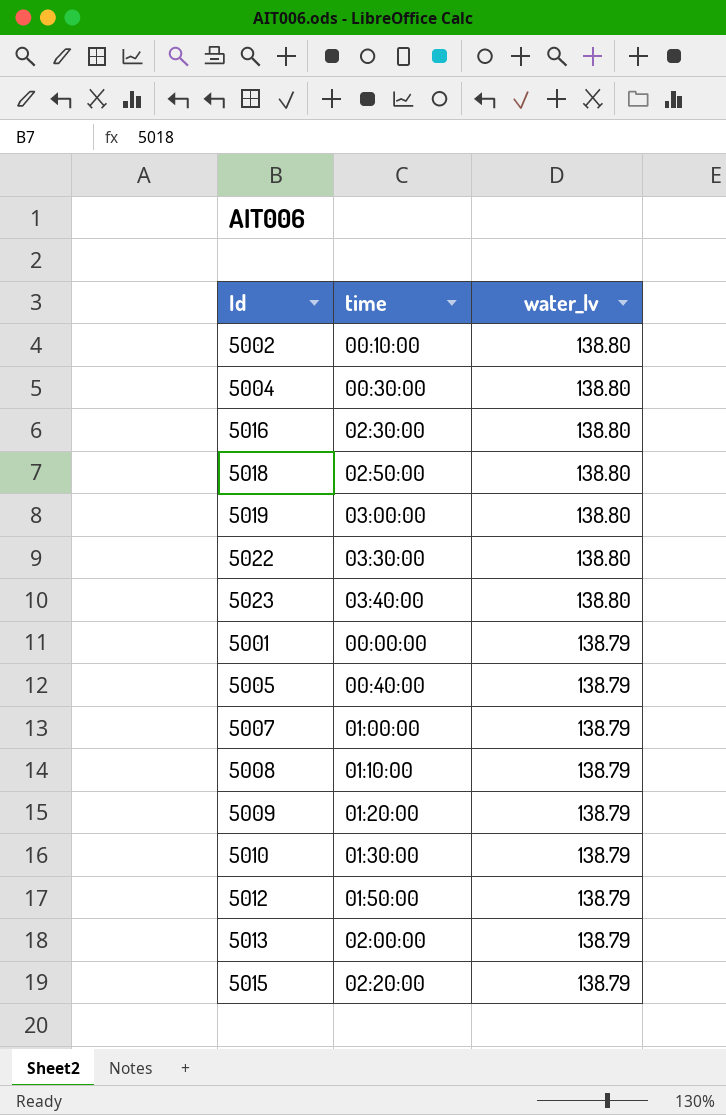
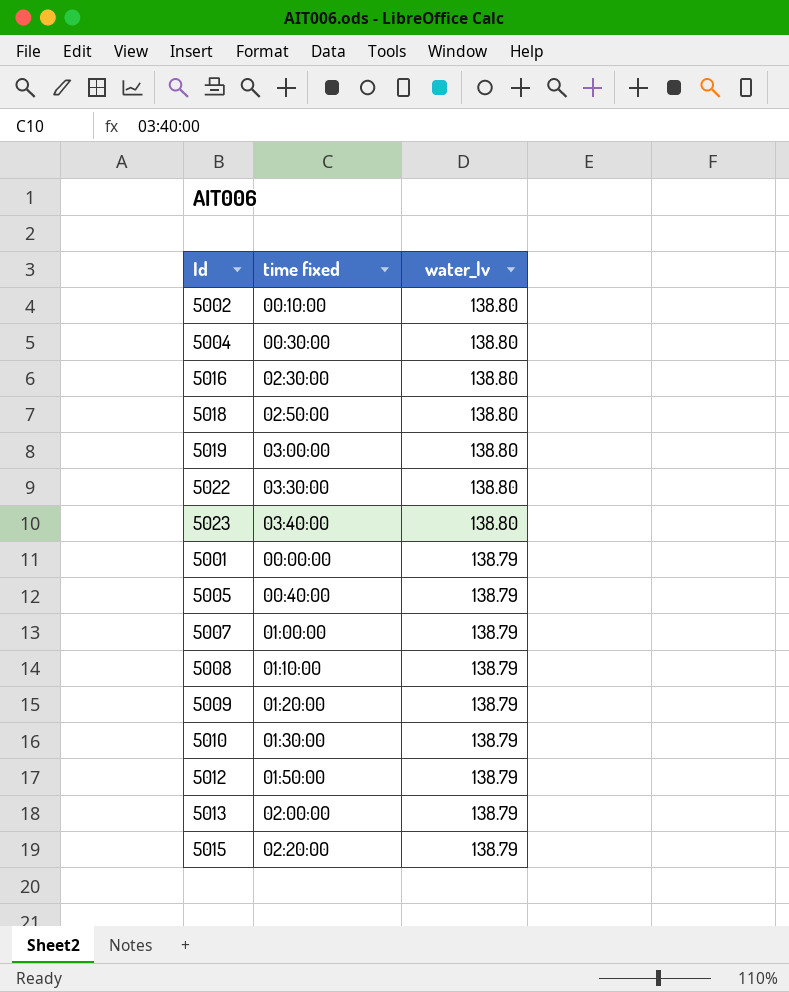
column name: time -> time fixed

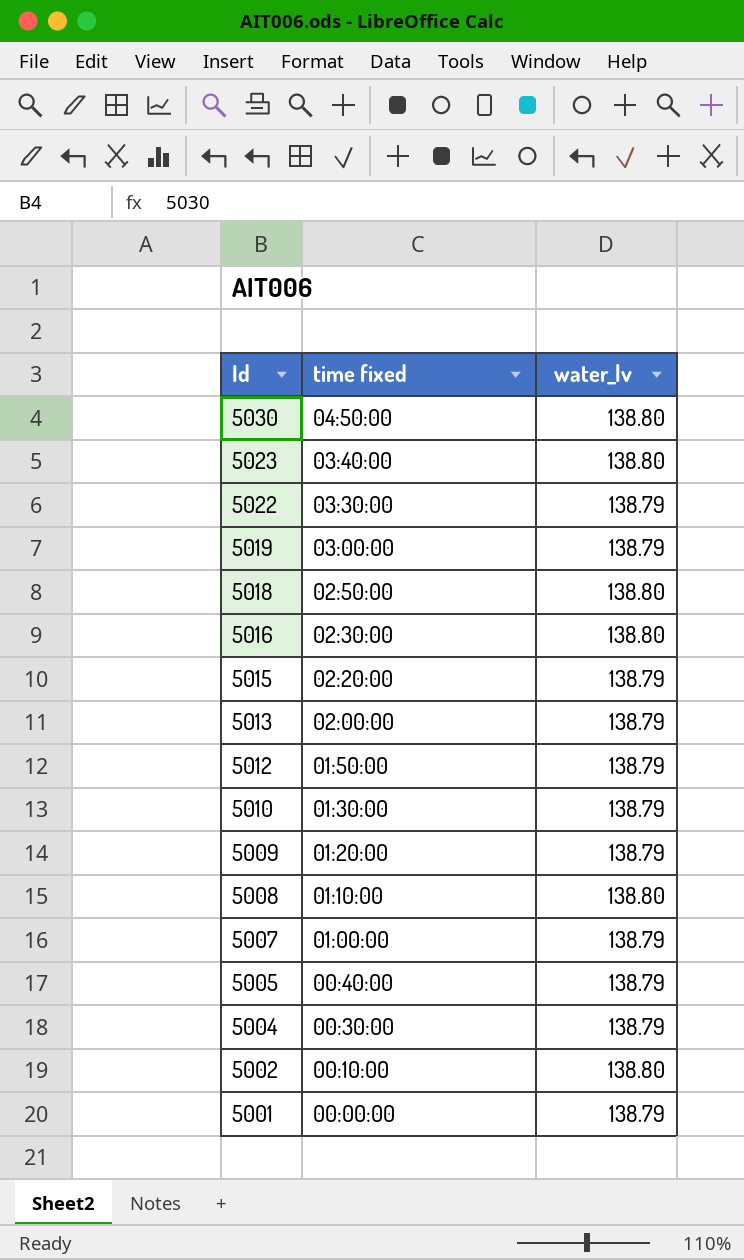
row order: water_lv descending -> Id descending
row 5030: none -> 04:50:00 | 138.80
5022 | water_lv: 138.80 -> 138.79
5019 | water_lv: 138.80 -> 138.79
5008 | water_lv: 138.79 -> 138.80
5004 | water_lv: 138.80 -> 138.79

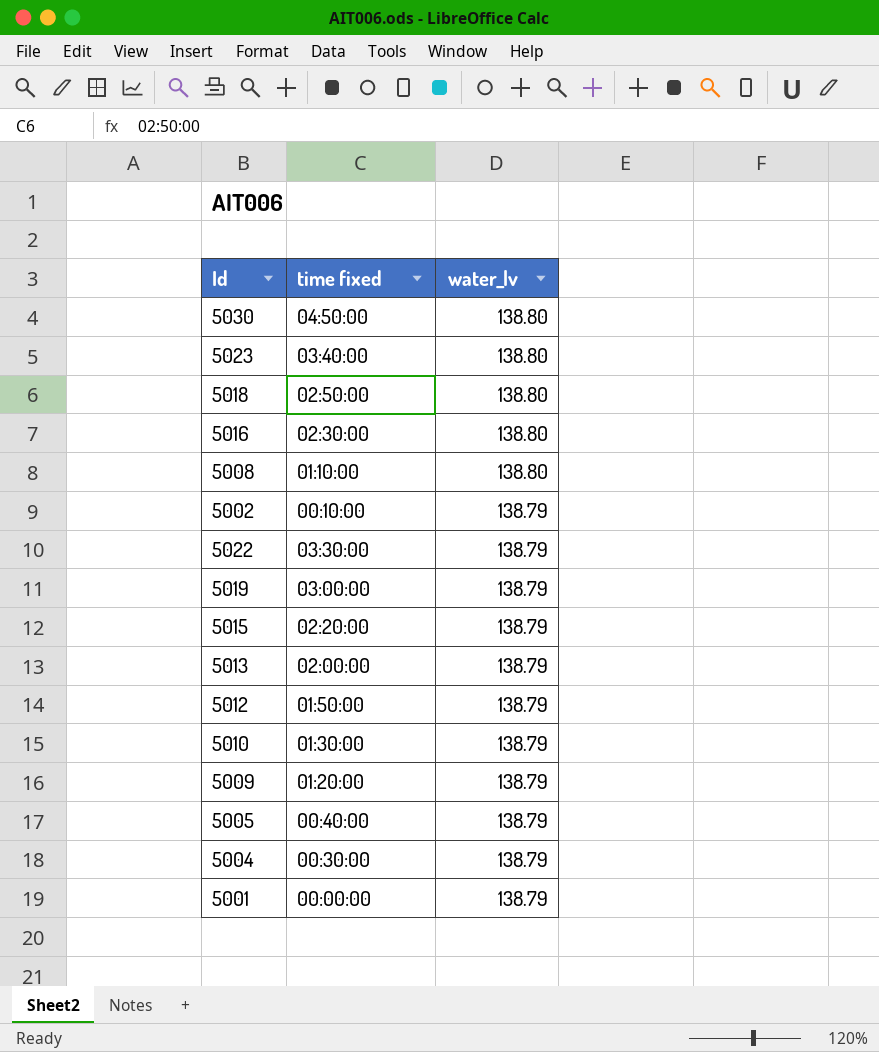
row order: Id descending -> water_lv descending
row 5007: 01:00:00 | 138.79 -> none
5002 | water_lv: 138.80 -> 138.79

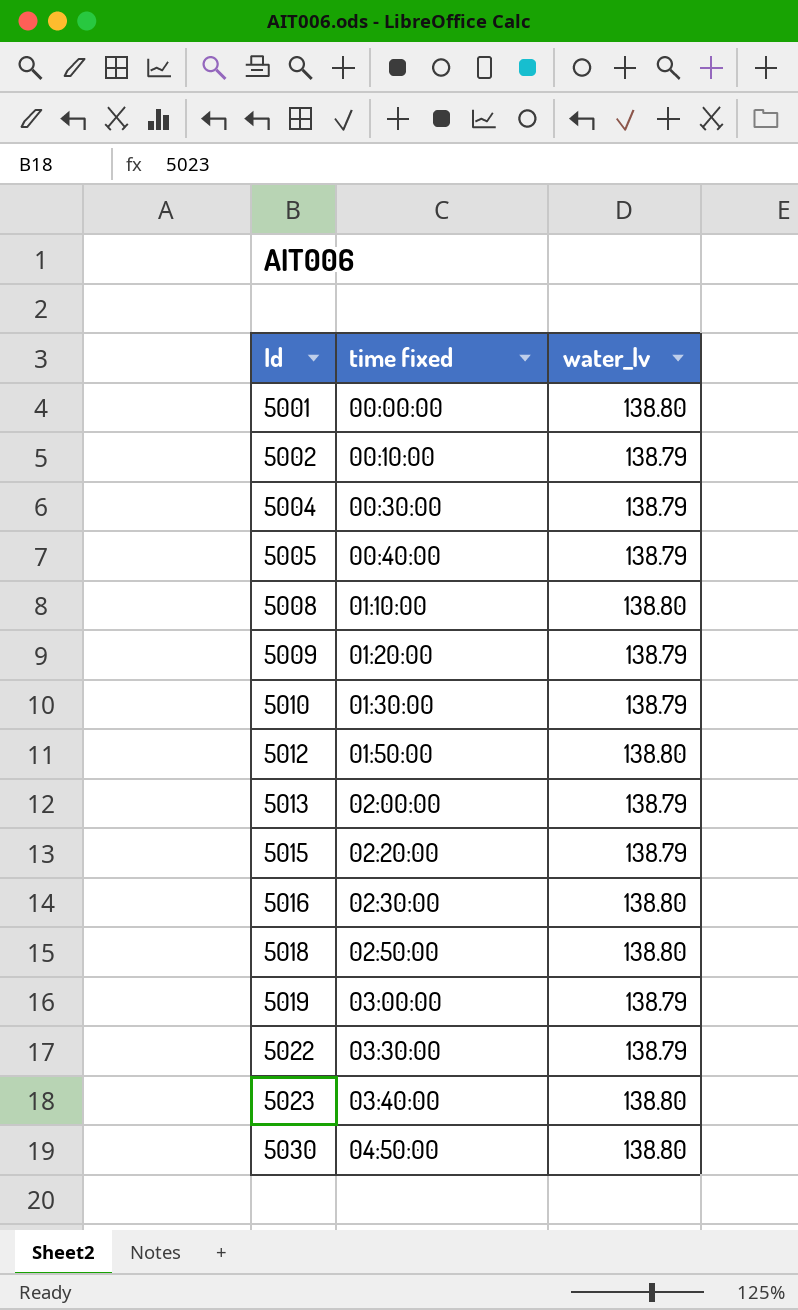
row order: water_lv descending -> Id ascending
5001 | water_lv: 138.79 -> 138.80
5012 | water_lv: 138.79 -> 138.80

